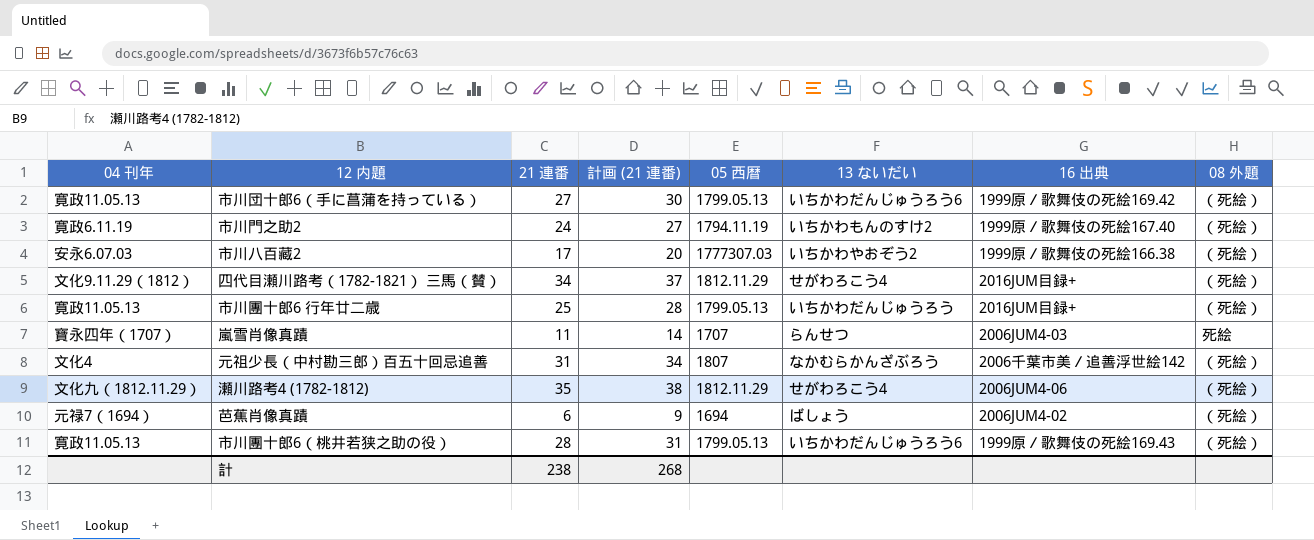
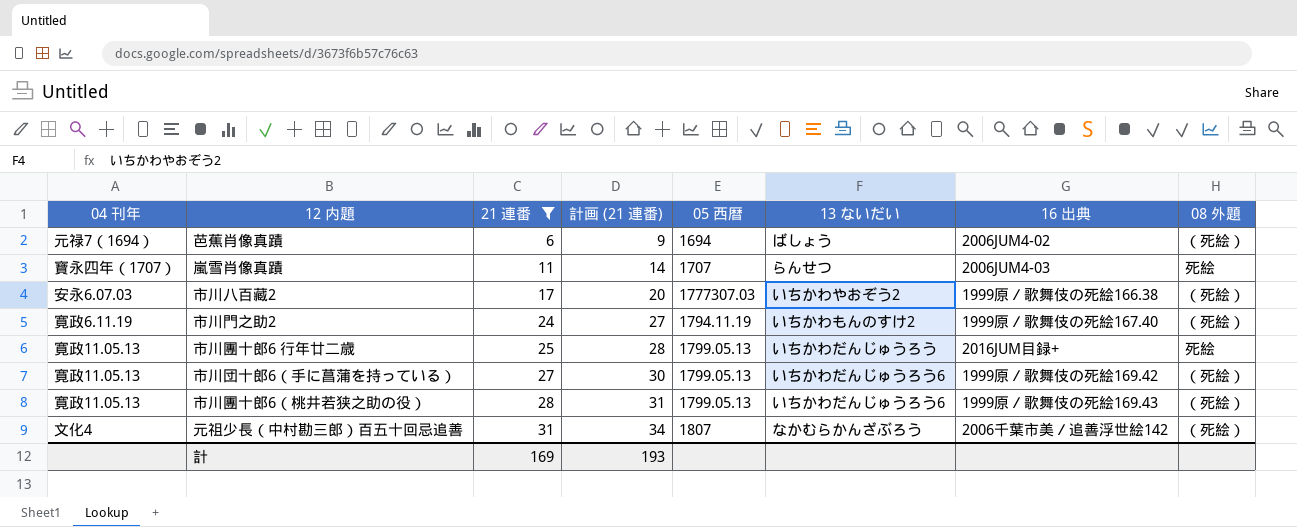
filter: none -> 21 連番 <= 31
row order: none -> 21 連番 ascending
市川團十郎6 行年廿二歳 | 08 外題: （死絵） -> 死絵
計 | 21 連番: 238 -> 169
計 | 計画 (21 連番): 268 -> 193

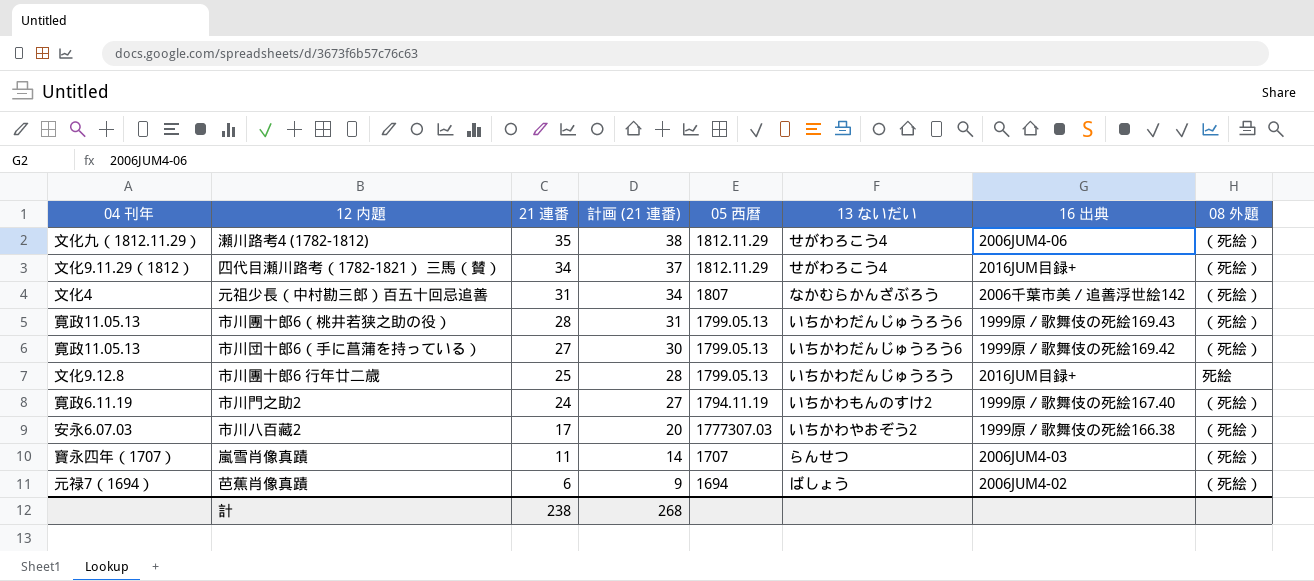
filter: 21 連番 <= 31 -> none
row order: 21 連番 ascending -> 21 連番 descending
市川團十郎6 行年廿二歳 | 04 刊年: 寛政11.05.13 -> 文化9.12.8
嵐雪肖像真蹟 | 08 外題: 死絵 -> （死絵）
計 | 21 連番: 169 -> 238
計 | 計画 (21 連番): 193 -> 268

